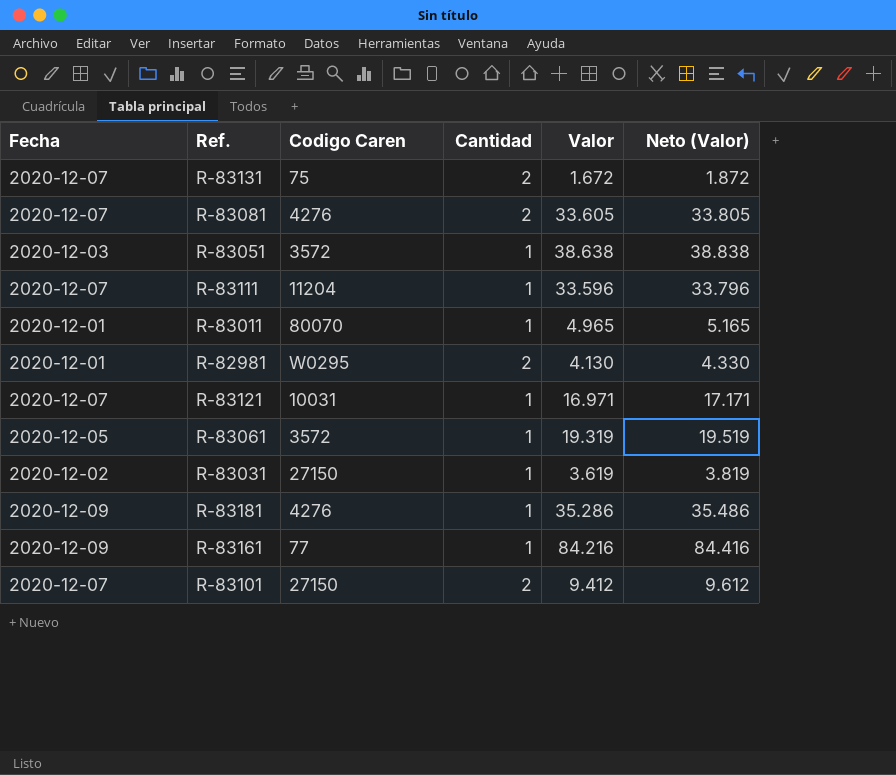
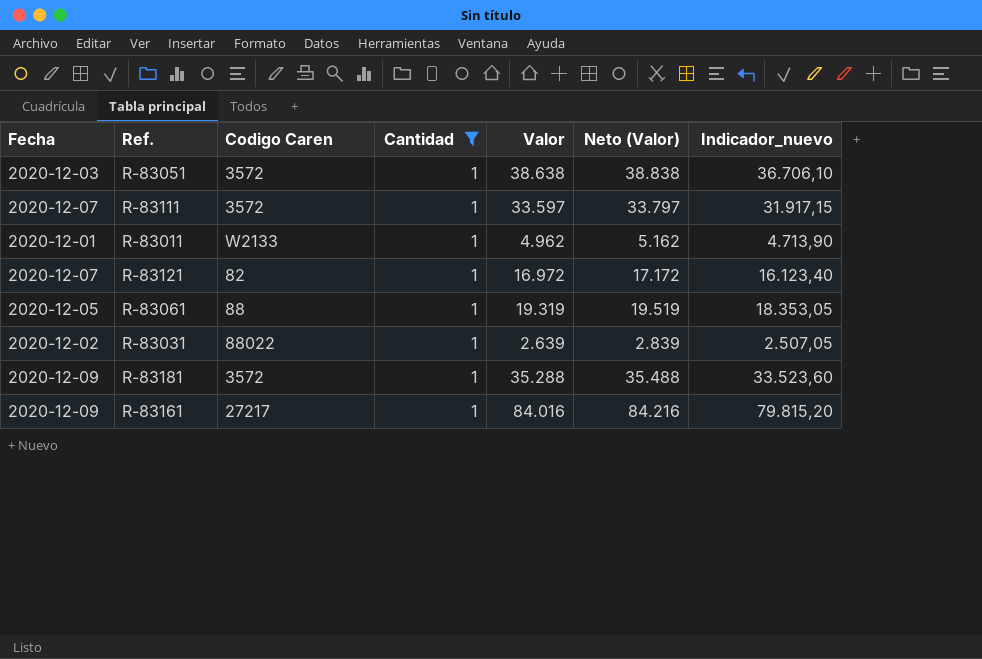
filter: none -> Cantidad = 1
column Indicador_nuevo | formula: none -> [Valor] * 0,95
R-83111 | Codigo Caren: 11204 -> 3572
R-83111 | Valor: 33.596 -> 33.597
R-83111 | Neto (Valor): 33.796 -> 33.797
R-83011 | Codigo Caren: 80070 -> W2133
R-83011 | Valor: 4.965 -> 4.962
R-83011 | Neto (Valor): 5.165 -> 5.162
R-83121 | Codigo Caren: 10031 -> 82
R-83121 | Valor: 16.971 -> 16.972
R-83121 | Neto (Valor): 17.171 -> 17.172
R-83061 | Codigo Caren: 3572 -> 88
R-83031 | Codigo Caren: 27150 -> 88022
R-83031 | Valor: 3.619 -> 2.639
R-83031 | Neto (Valor): 3.819 -> 2.839
R-83181 | Codigo Caren: 4276 -> 3572
R-83181 | Valor: 35.286 -> 35.288
R-83181 | Neto (Valor): 35.486 -> 35.488
R-83161 | Codigo Caren: 77 -> 27217
R-83161 | Valor: 84.216 -> 84.016
R-83161 | Neto (Valor): 84.416 -> 84.216

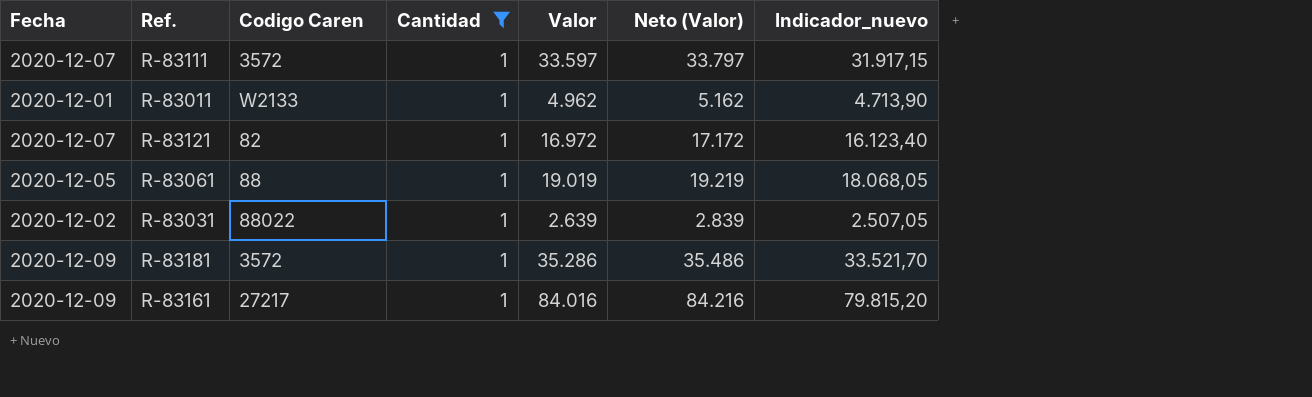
row R-83051: 2020-12-03 | 3572 | 1 | 38.638 | 38.838 | 36.706,10 -> none
R-83061 | Valor: 19.319 -> 19.019
R-83061 | Neto (Valor): 19.519 -> 19.219
R-83061 | Indicador_nuevo: 18.353,05 -> 18.068,05
R-83181 | Valor: 35.288 -> 35.286
R-83181 | Neto (Valor): 35.488 -> 35.486
R-83181 | Indicador_nuevo: 33.523,60 -> 33.521,70

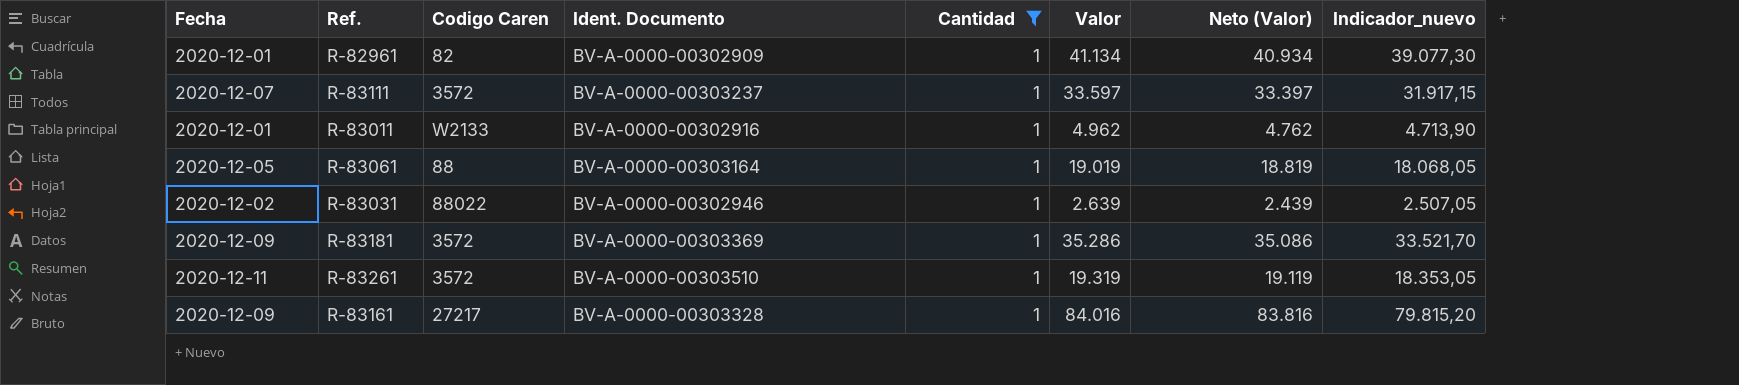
column Ident. Documento | position: none -> 4
column Neto (Valor) | formula: [Valor] + 200 -> [Valor] - 200
row R-83121: 2020-12-07 | 82 | 1 | 16.972 | 17.172 | 16.123,40 -> none
row R-82961: none -> 2020-12-01 | 82 | BV-A-0000-00302909 | 1 | 41.134 | 40.934 | 39.077,30
row R-83261: none -> 2020-12-11 | 3572 | BV-A-0000-00303510 | 1 | 19.319 | 19.119 | 18.353,05

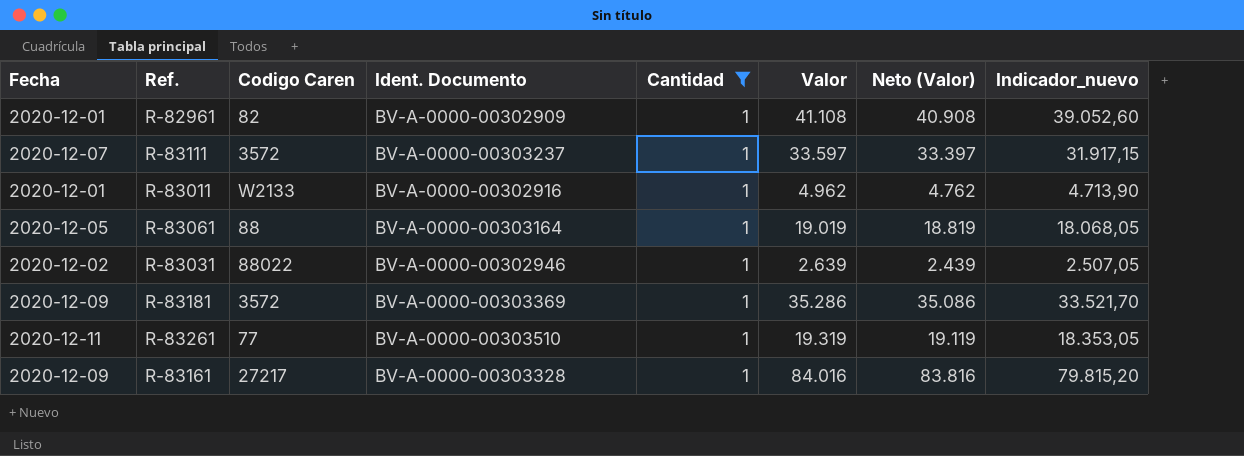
R-82961 | Valor: 41.134 -> 41.108
R-82961 | Neto (Valor): 40.934 -> 40.908
R-82961 | Indicador_nuevo: 39.077,30 -> 39.052,60
R-83261 | Codigo Caren: 3572 -> 77

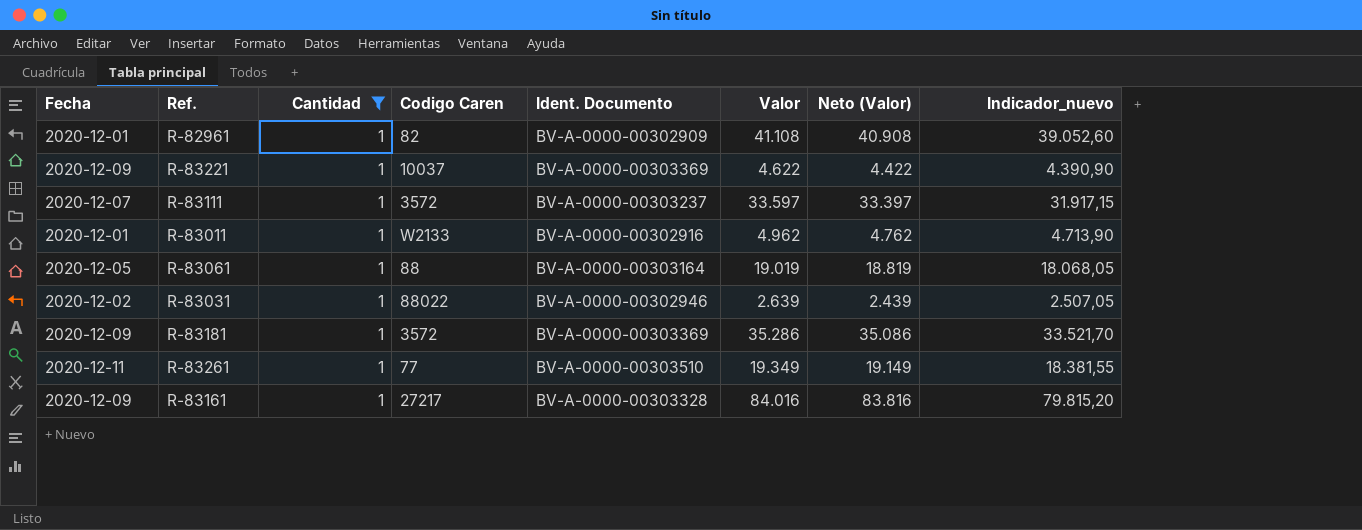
column Cantidad | position: 5 -> 3
row R-83221: none -> 2020-12-09 | 1 | 10037 | BV-A-0000-00303369 | 4.622 | 4.422 | 4.390,90
R-83261 | Valor: 19.319 -> 19.349
R-83261 | Neto (Valor): 19.119 -> 19.149
R-83261 | Indicador_nuevo: 18.353,05 -> 18.381,55

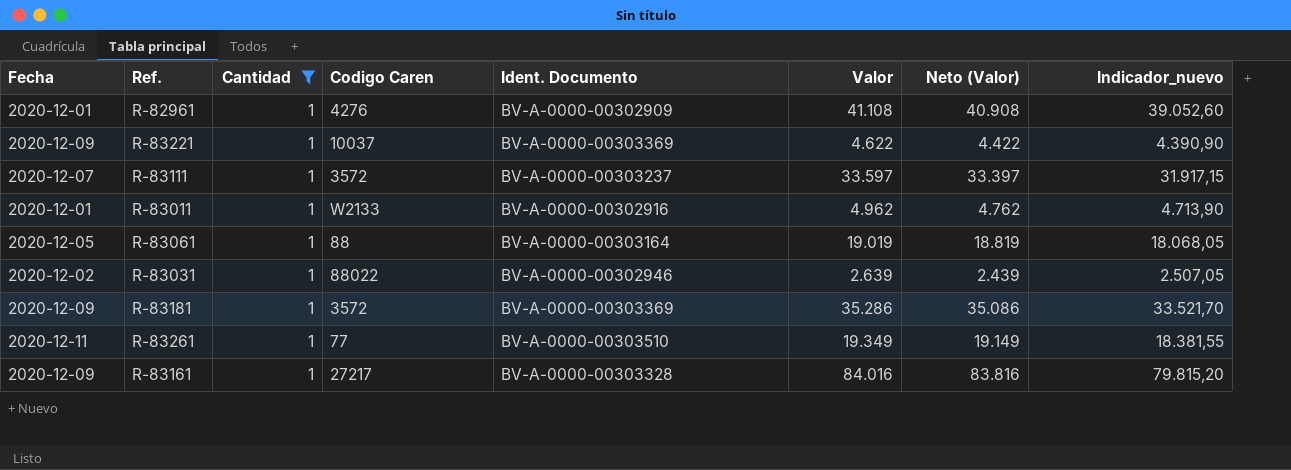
R-82961 | Codigo Caren: 82 -> 4276

